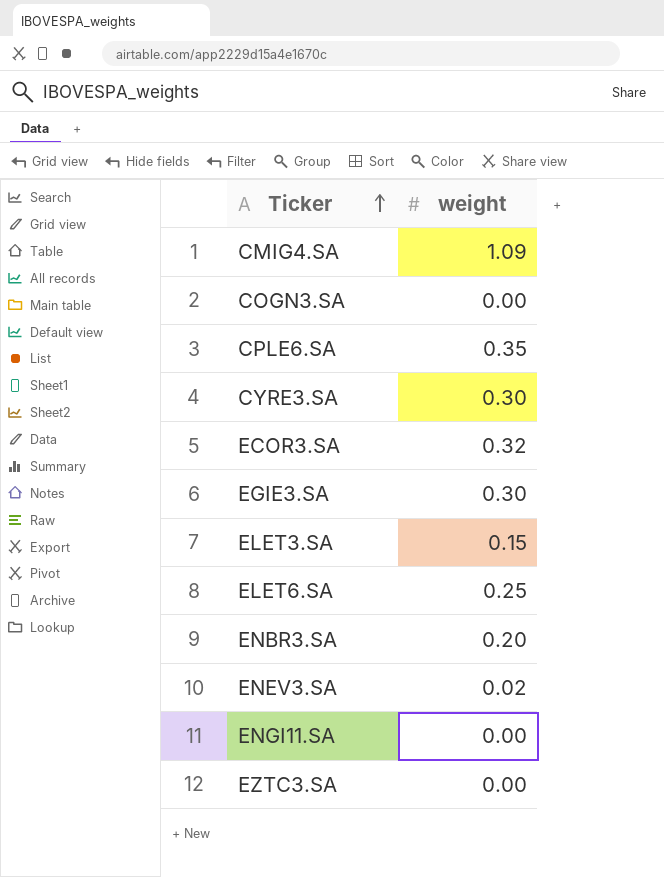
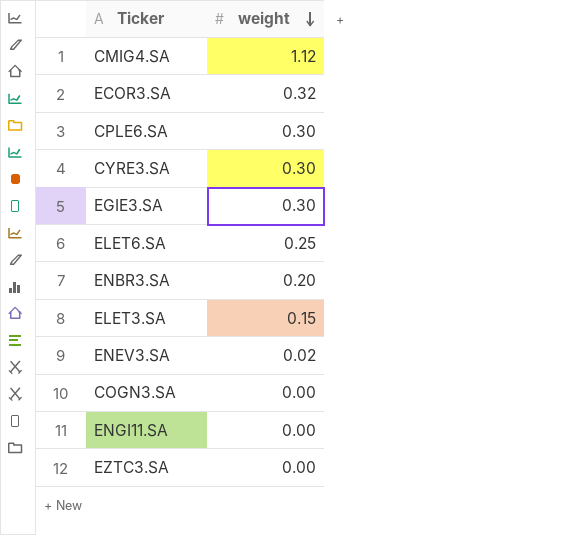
row order: Ticker ascending -> weight descending
CMIG4.SA | weight: 1.09 -> 1.12
CPLE6.SA | weight: 0.35 -> 0.30

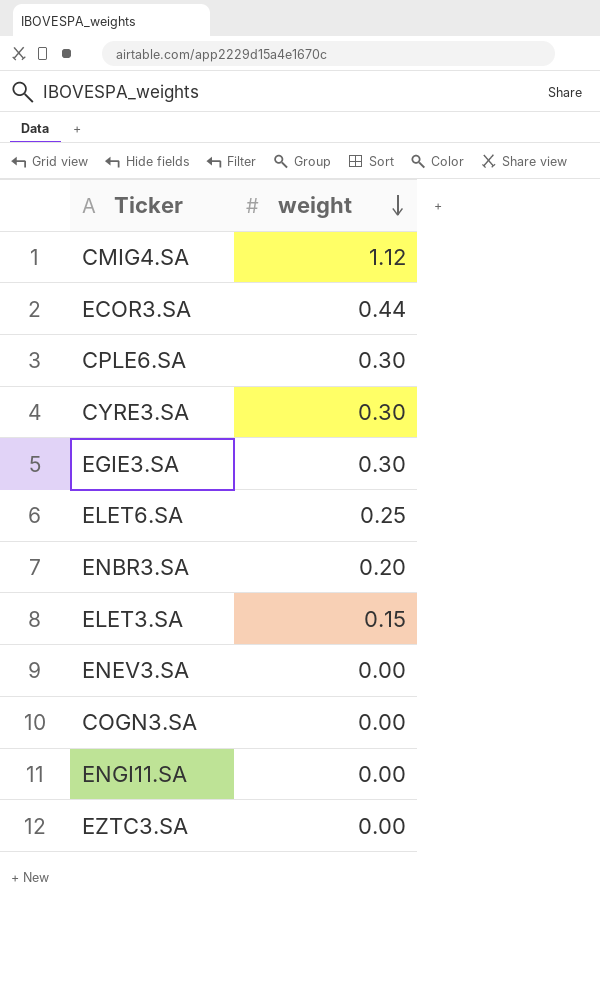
ECOR3.SA | weight: 0.32 -> 0.44
ENEV3.SA | weight: 0.02 -> 0.00

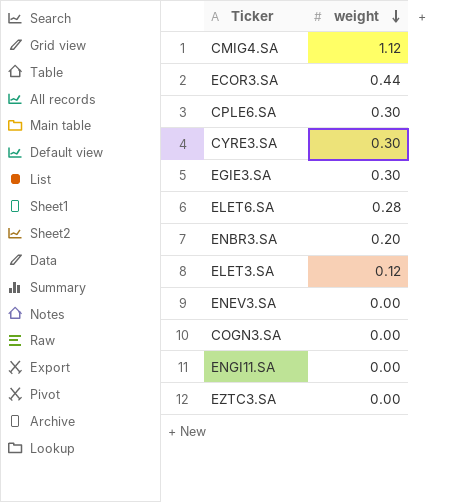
ELET6.SA | weight: 0.25 -> 0.28
ELET3.SA | weight: 0.15 -> 0.12

